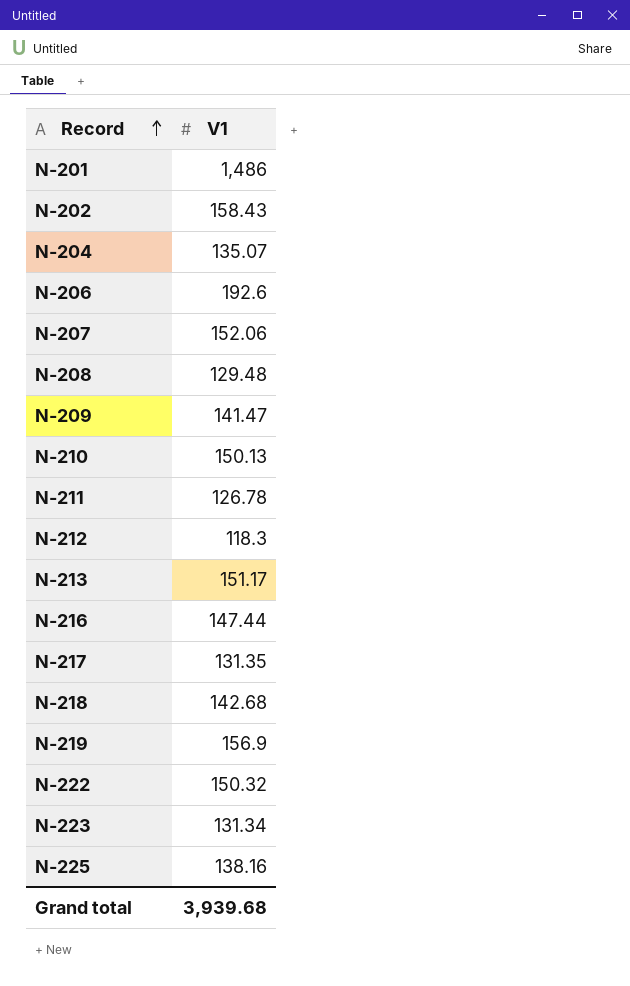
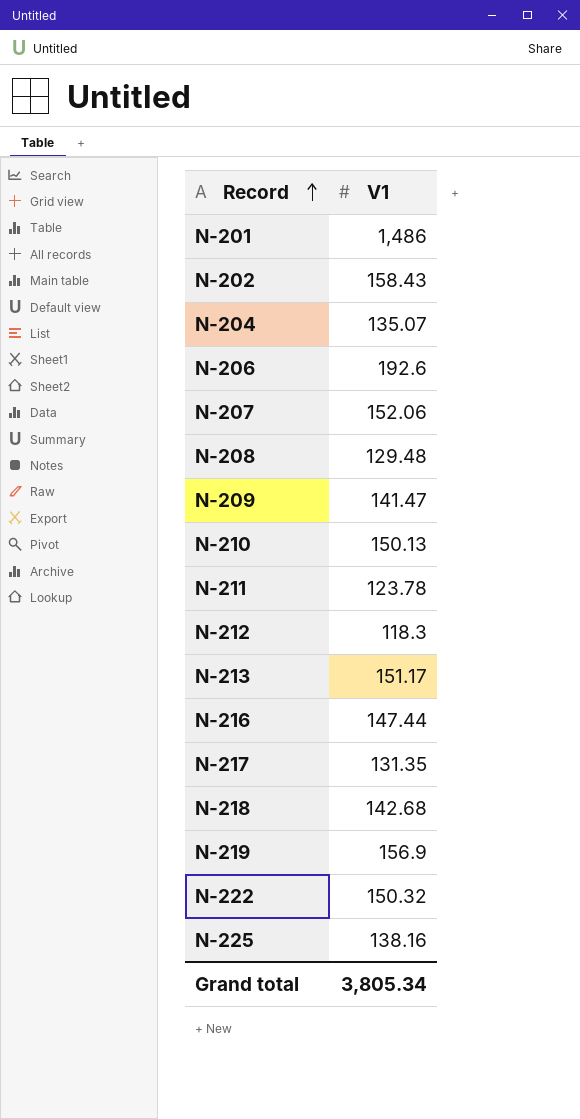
row N-223: 131.34 -> none
N-211 | V1: 126.78 -> 123.78
Grand total | V1: 3,939.68 -> 3,805.34

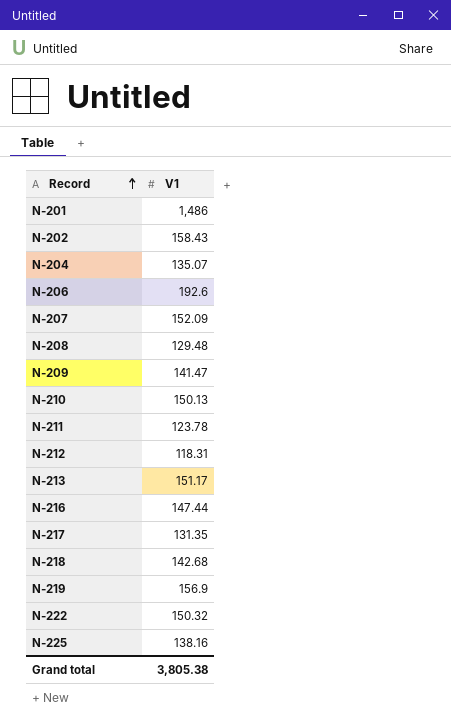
N-207 | V1: 152.06 -> 152.09
N-212 | V1: 118.3 -> 118.31
Grand total | V1: 3,805.34 -> 3,805.38

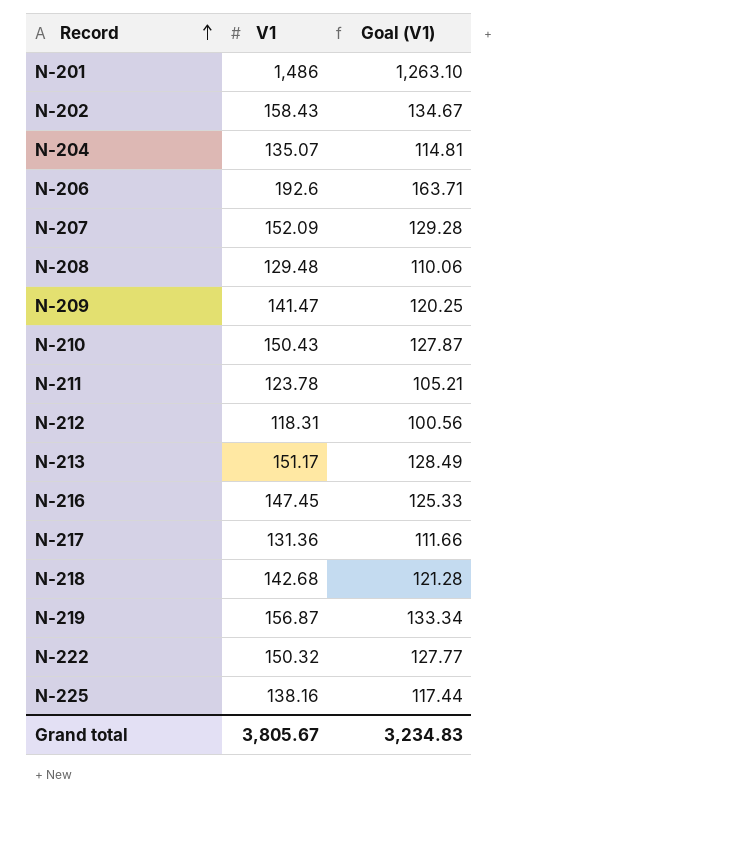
column Goal (V1) | formula: none -> [V1] * 0.85
N-210 | V1: 150.13 -> 150.43
N-216 | V1: 147.44 -> 147.45
N-217 | V1: 131.35 -> 131.36
N-219 | V1: 156.9 -> 156.87
Grand total | V1: 3,805.38 -> 3,805.67

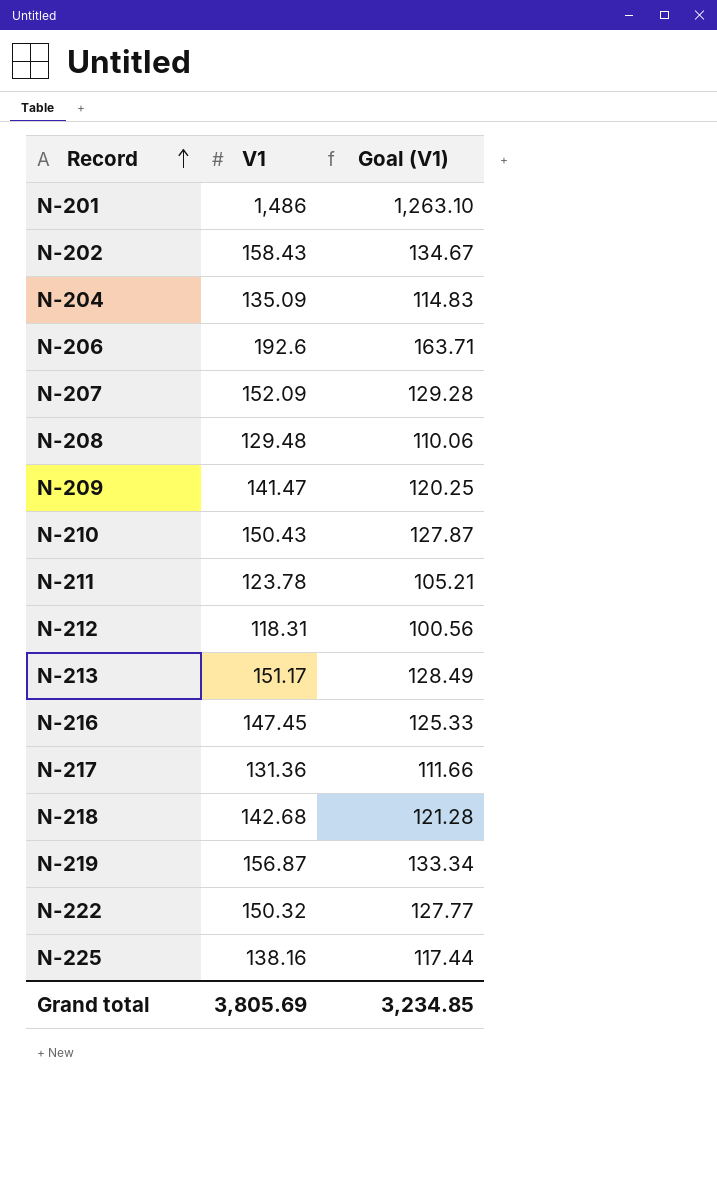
N-204 | V1: 135.07 -> 135.09
N-204 | Goal (V1): 114.81 -> 114.83
Grand total | V1: 3,805.67 -> 3,805.69
Grand total | Goal (V1): 3,234.83 -> 3,234.85

